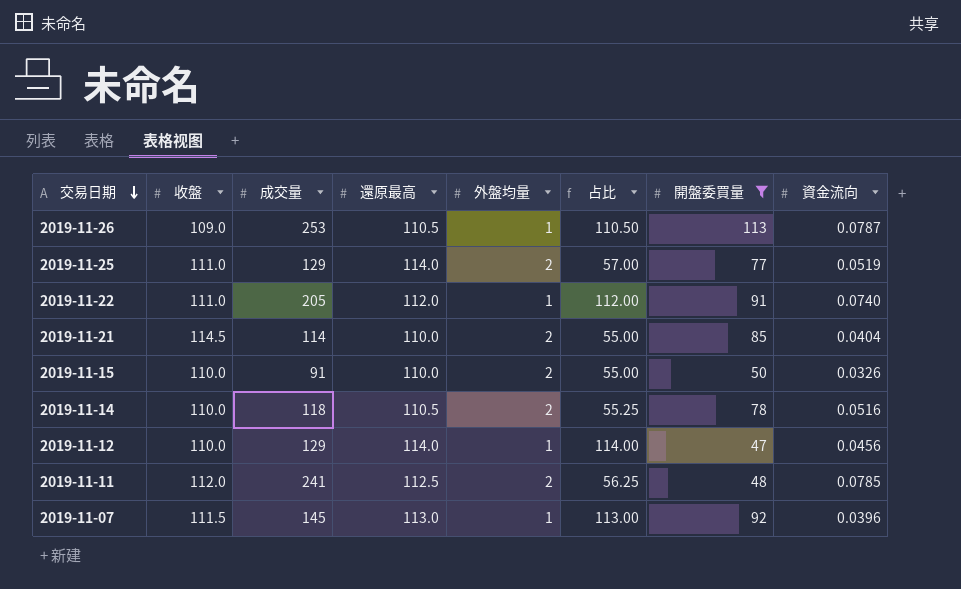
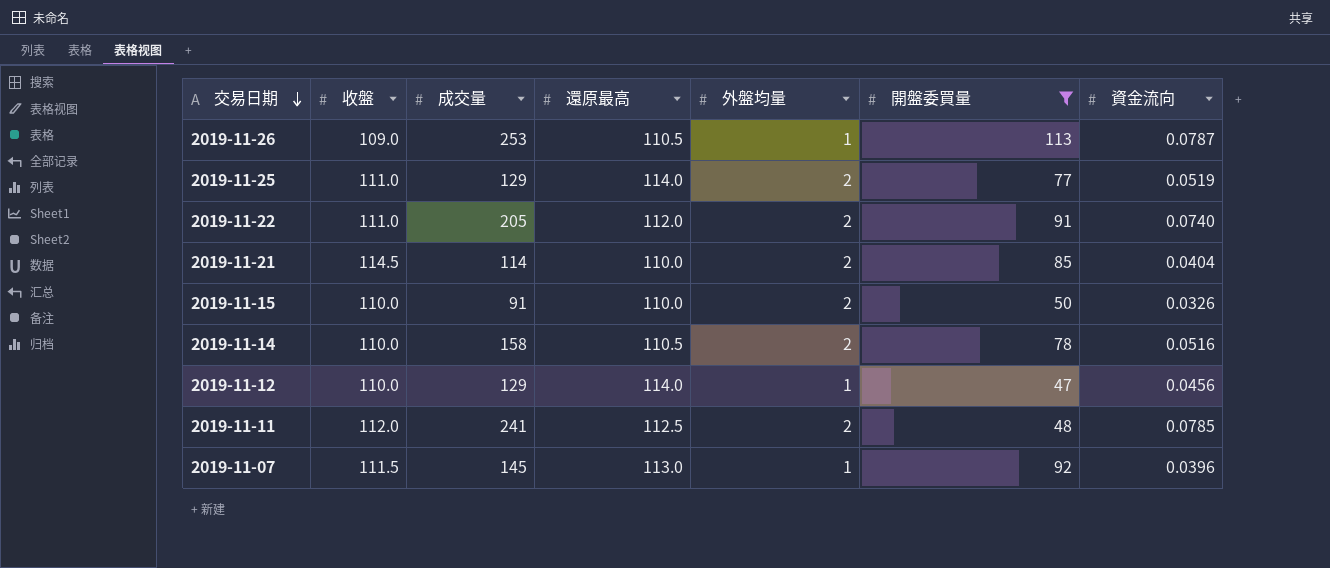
column 占比 | formula: [還原最高] / [外盤均量] -> none
2019-11-22 | 外盤均量: 1 -> 2
2019-11-14 | 成交量: 118 -> 158

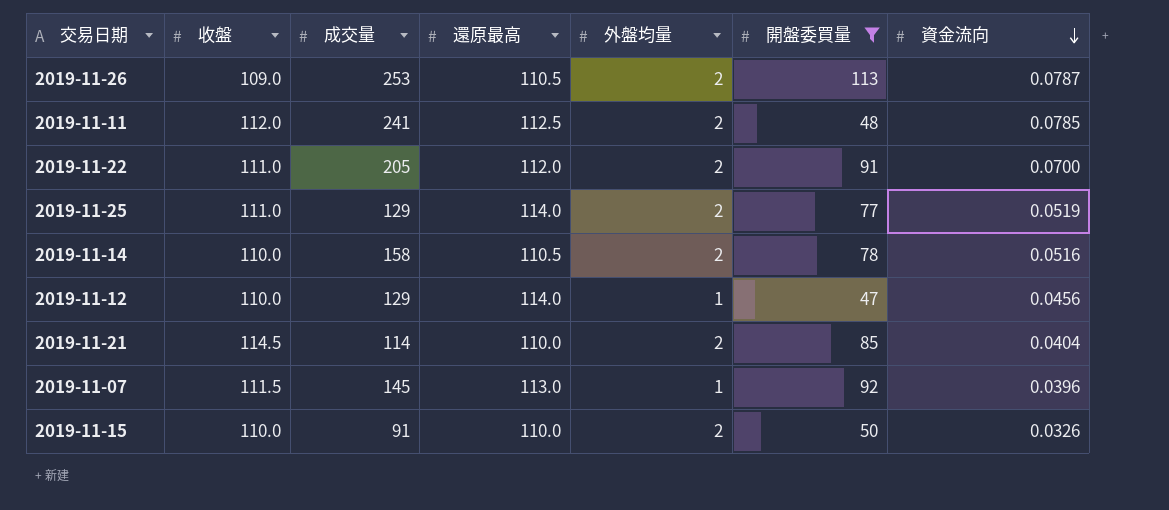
row order: 交易日期 descending -> 資金流向 descending
2019-11-26 | 外盤均量: 1 -> 2
2019-11-22 | 資金流向: 0.0740 -> 0.0700

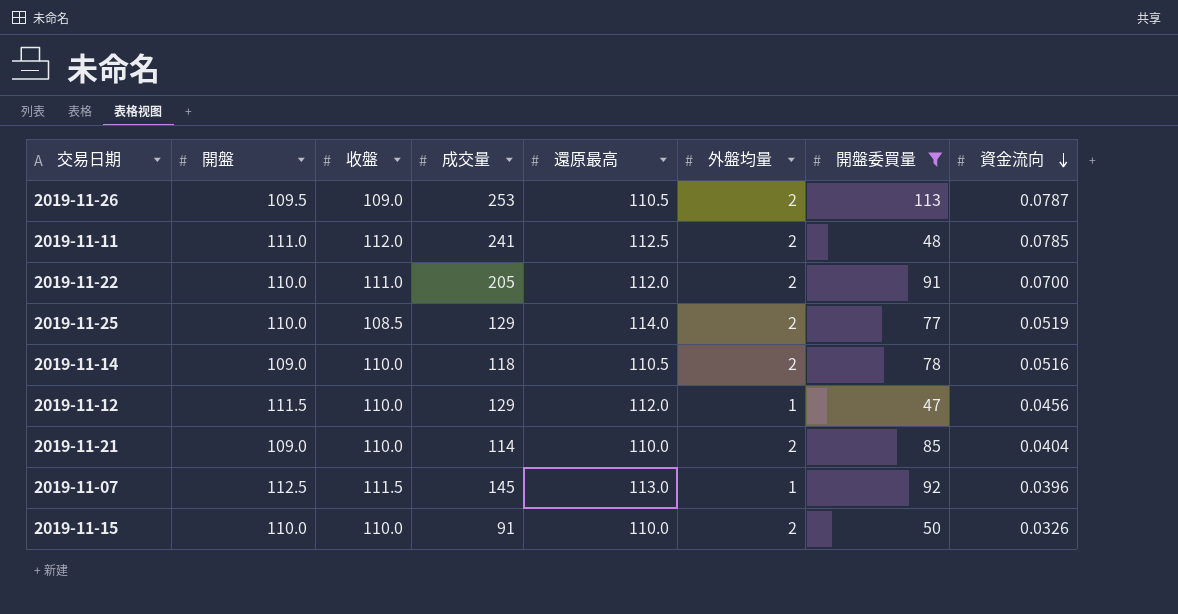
column 開盤 | position: none -> 2
2019-11-25 | 收盤: 111.0 -> 108.5
2019-11-14 | 成交量: 158 -> 118
2019-11-12 | 還原最高: 114.0 -> 112.0
2019-11-21 | 收盤: 114.5 -> 110.0

